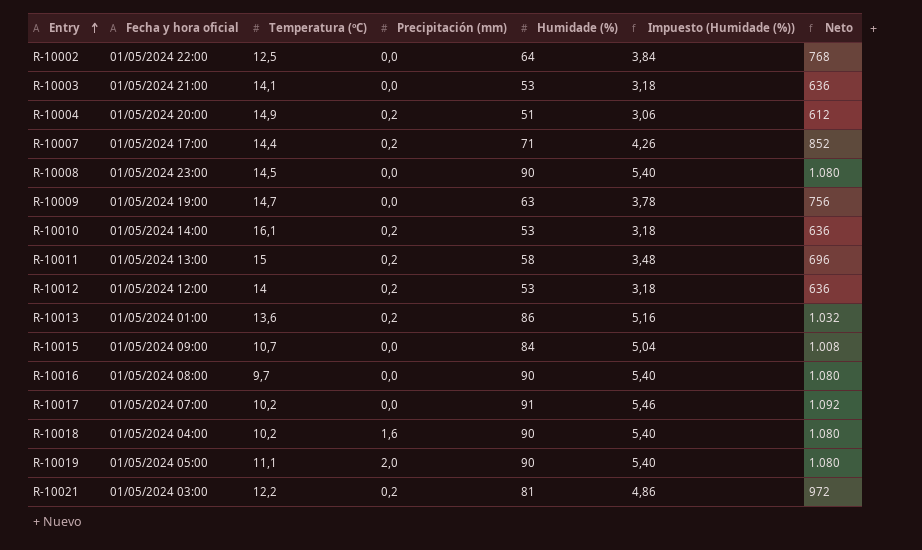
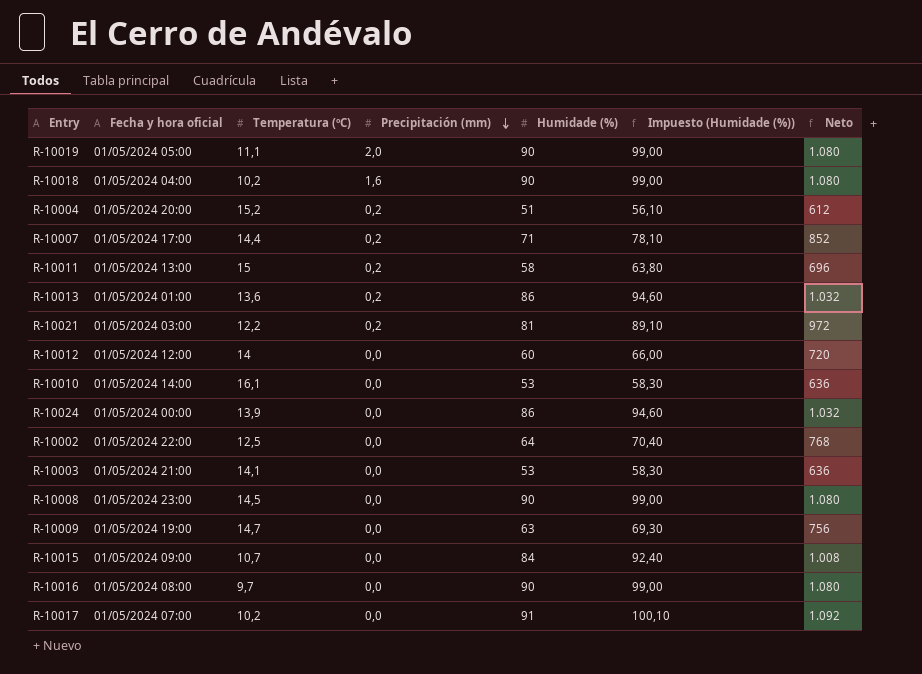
row order: Entry ascending -> Precipitación (mm) descending
column Impuesto (Humidade (%)) | formula: [Humidade (%)] * 0,06 -> [Humidade (%)] * 1,1
R-10004 | Temperatura (ºC): 14,9 -> 15,2
R-10012 | Precipitación (mm): 0,2 -> 0,0
R-10012 | Humidade (%): 53 -> 60
R-10012 | Neto: 636 -> 720
R-10010 | Precipitación (mm): 0,2 -> 0,0
row R-10024: none -> 01/05/2024 00:00 | 13,9 | 0,0 | 86 | 94,60 | 1.032

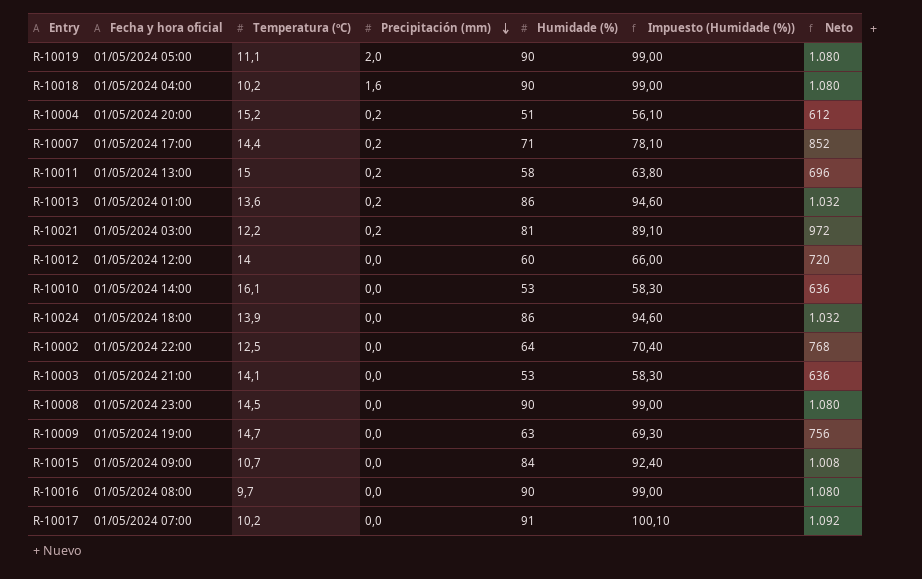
R-10024 | Fecha y hora oficial: 01/05/2024 00:00 -> 01/05/2024 18:00

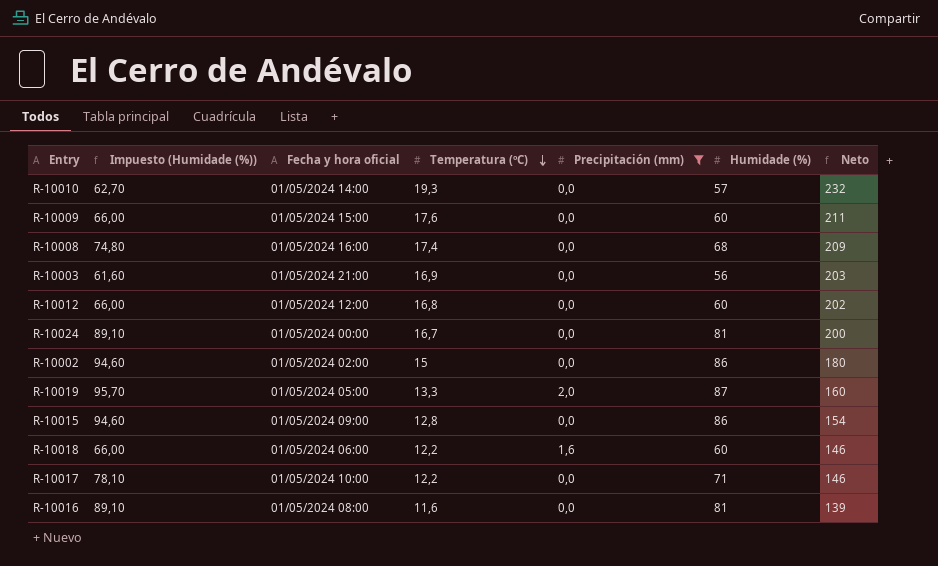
filter: none -> Precipitación (mm) != 0,2
row order: Precipitación (mm) descending -> Temperatura (ºC) descending
column Impuesto (Humidade (%)) | position: 6 -> 2
column Neto | formula: [Humidade (%)] * 12 -> [Temperatura (ºC)] * 12
R-10010 | Impuesto (Humidade (%)): 58,30 -> 62,70
R-10010 | Temperatura (ºC): 16,1 -> 19,3
R-10010 | Humidade (%): 53 -> 57
R-10009 | Impuesto (Humidade (%)): 69,30 -> 66,00
R-10009 | Fecha y hora oficial: 01/05/2024 19:00 -> 01/05/2024 15:00
R-10009 | Temperatura (ºC): 14,7 -> 17,6
R-10009 | Humidade (%): 63 -> 60
R-10008 | Impuesto (Humidade (%)): 99,00 -> 74,80
R-10008 | Fecha y hora oficial: 01/05/2024 23:00 -> 01/05/2024 16:00
R-10008 | Temperatura (ºC): 14,5 -> 17,4
R-10008 | Humidade (%): 90 -> 68
R-10003 | Impuesto (Humidade (%)): 58,30 -> 61,60
R-10003 | Temperatura (ºC): 14,1 -> 16,9
R-10003 | Humidade (%): 53 -> 56
R-10012 | Temperatura (ºC): 14 -> 16,8
R-10024 | Impuesto (Humidade (%)): 94,60 -> 89,10
R-10024 | Fecha y hora oficial: 01/05/2024 18:00 -> 01/05/2024 00:00
R-10024 | Temperatura (ºC): 13,9 -> 16,7
R-10024 | Humidade (%): 86 -> 81
R-10002 | Impuesto (Humidade (%)): 70,40 -> 94,60
R-10002 | Fecha y hora oficial: 01/05/2024 22:00 -> 01/05/2024 02:00
R-10002 | Temperatura (ºC): 12,5 -> 15
R-10002 | Humidade (%): 64 -> 86
R-10019 | Impuesto (Humidade (%)): 99,00 -> 95,70
R-10019 | Temperatura (ºC): 11,1 -> 13,3
R-10019 | Humidade (%): 90 -> 87
R-10015 | Impuesto (Humidade (%)): 92,40 -> 94,60
R-10015 | Temperatura (ºC): 10,7 -> 12,8
R-10015 | Humidade (%): 84 -> 86
R-10018 | Impuesto (Humidade (%)): 99,00 -> 66,00
R-10018 | Fecha y hora oficial: 01/05/2024 04:00 -> 01/05/2024 06:00
R-10018 | Temperatura (ºC): 10,2 -> 12,2
R-10018 | Humidade (%): 90 -> 60
R-10017 | Impuesto (Humidade (%)): 100,10 -> 78,10
R-10017 | Fecha y hora oficial: 01/05/2024 07:00 -> 01/05/2024 10:00
R-10017 | Temperatura (ºC): 10,2 -> 12,2
R-10017 | Humidade (%): 91 -> 71
R-10016 | Impuesto (Humidade (%)): 99,00 -> 89,10
R-10016 | Temperatura (ºC): 9,7 -> 11,6
R-10016 | Humidade (%): 90 -> 81

